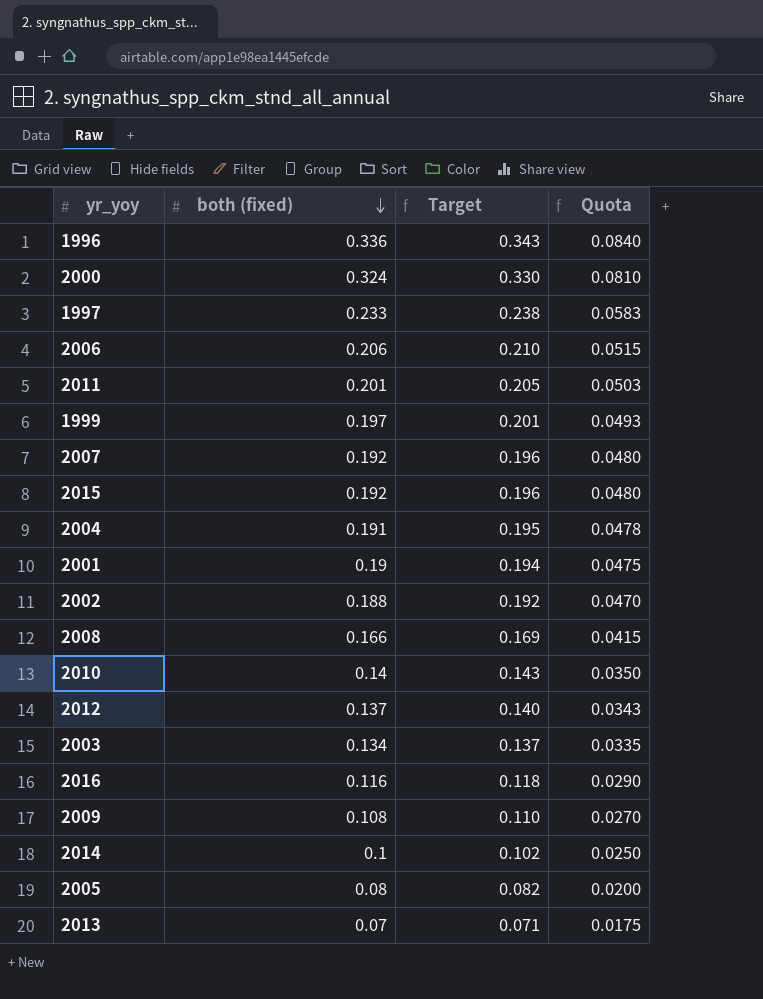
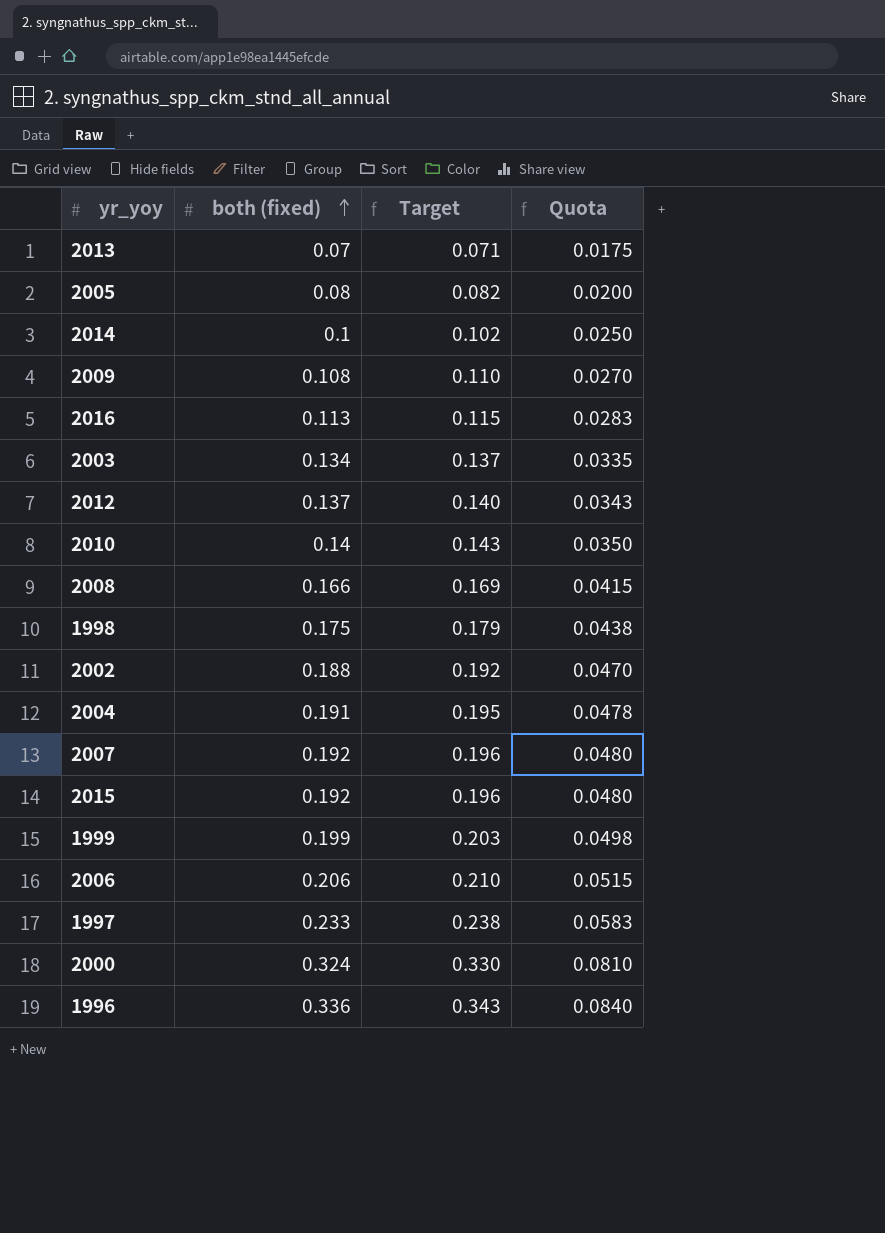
row order: both (fixed) descending -> both (fixed) ascending
row 2011: 0.201 | 0.205 | 0.0503 -> none
row 2001: 0.19 | 0.194 | 0.0475 -> none
2016 | both (fixed): 0.116 -> 0.113
2016 | Target: 0.118 -> 0.115
2016 | Quota: 0.0290 -> 0.0283
row 1998: none -> 0.175 | 0.179 | 0.0438
1999 | both (fixed): 0.197 -> 0.199
1999 | Target: 0.201 -> 0.203
1999 | Quota: 0.0493 -> 0.0498

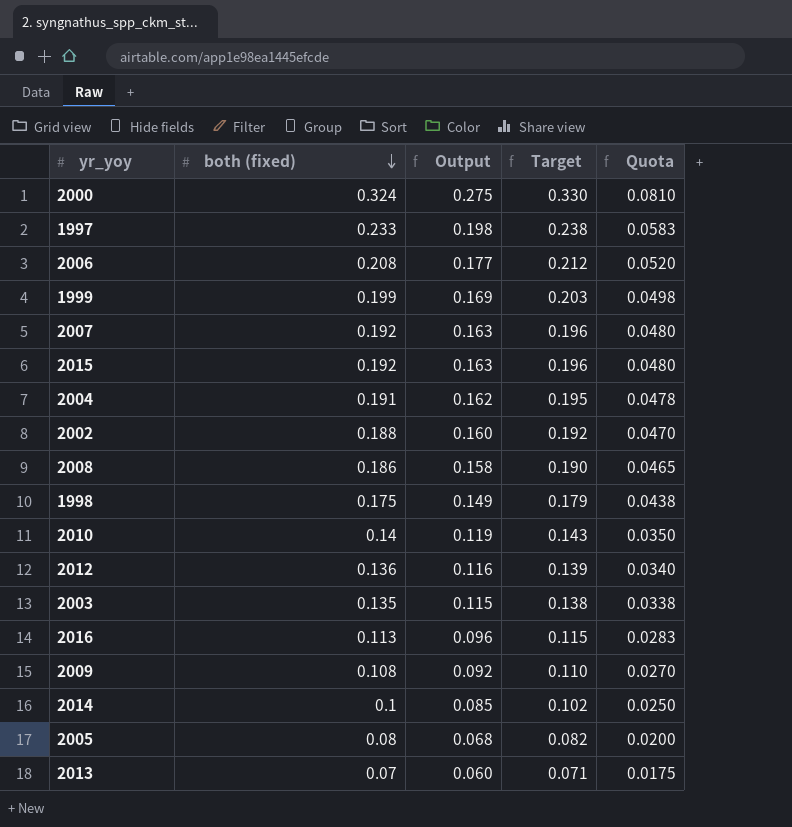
row order: both (fixed) ascending -> both (fixed) descending
column Output | formula: none -> [both (fixed)] * 0.85
row 1996: 0.336 | 0.343 | 0.0840 -> none
2006 | both (fixed): 0.206 -> 0.208
2006 | Target: 0.210 -> 0.212
2006 | Quota: 0.0515 -> 0.0520
2008 | both (fixed): 0.166 -> 0.186
2008 | Target: 0.169 -> 0.190
2008 | Quota: 0.0415 -> 0.0465
2012 | both (fixed): 0.137 -> 0.136
2012 | Target: 0.140 -> 0.139
2012 | Quota: 0.0343 -> 0.0340
2003 | both (fixed): 0.134 -> 0.135
2003 | Target: 0.137 -> 0.138
2003 | Quota: 0.0335 -> 0.0338

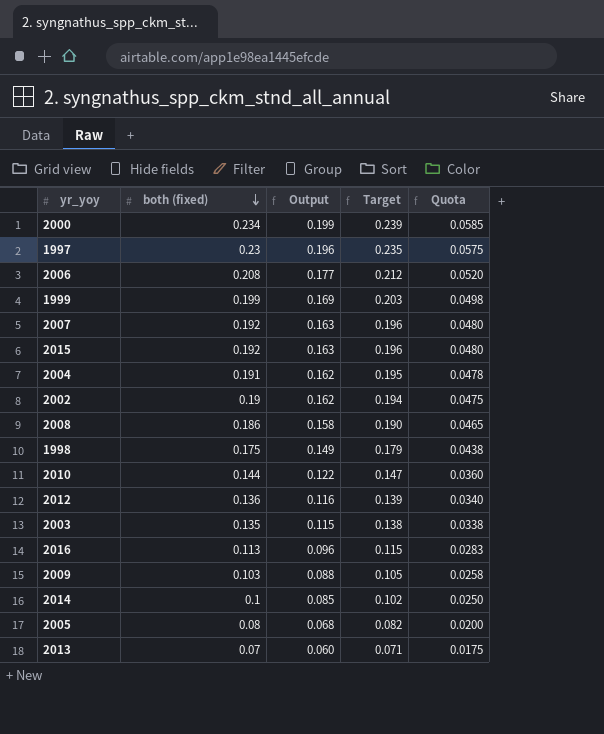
2000 | both (fixed): 0.324 -> 0.234
2000 | Output: 0.275 -> 0.199
2000 | Target: 0.330 -> 0.239
2000 | Quota: 0.0810 -> 0.0585
1997 | both (fixed): 0.233 -> 0.23
1997 | Output: 0.198 -> 0.196
1997 | Target: 0.238 -> 0.235
1997 | Quota: 0.0583 -> 0.0575
2002 | both (fixed): 0.188 -> 0.19
2002 | Output: 0.160 -> 0.162
2002 | Target: 0.192 -> 0.194
2002 | Quota: 0.0470 -> 0.0475
2010 | both (fixed): 0.14 -> 0.144
2010 | Output: 0.119 -> 0.122
2010 | Target: 0.143 -> 0.147
2010 | Quota: 0.0350 -> 0.0360
2009 | both (fixed): 0.108 -> 0.103
2009 | Output: 0.092 -> 0.088
2009 | Target: 0.110 -> 0.105
2009 | Quota: 0.0270 -> 0.0258

